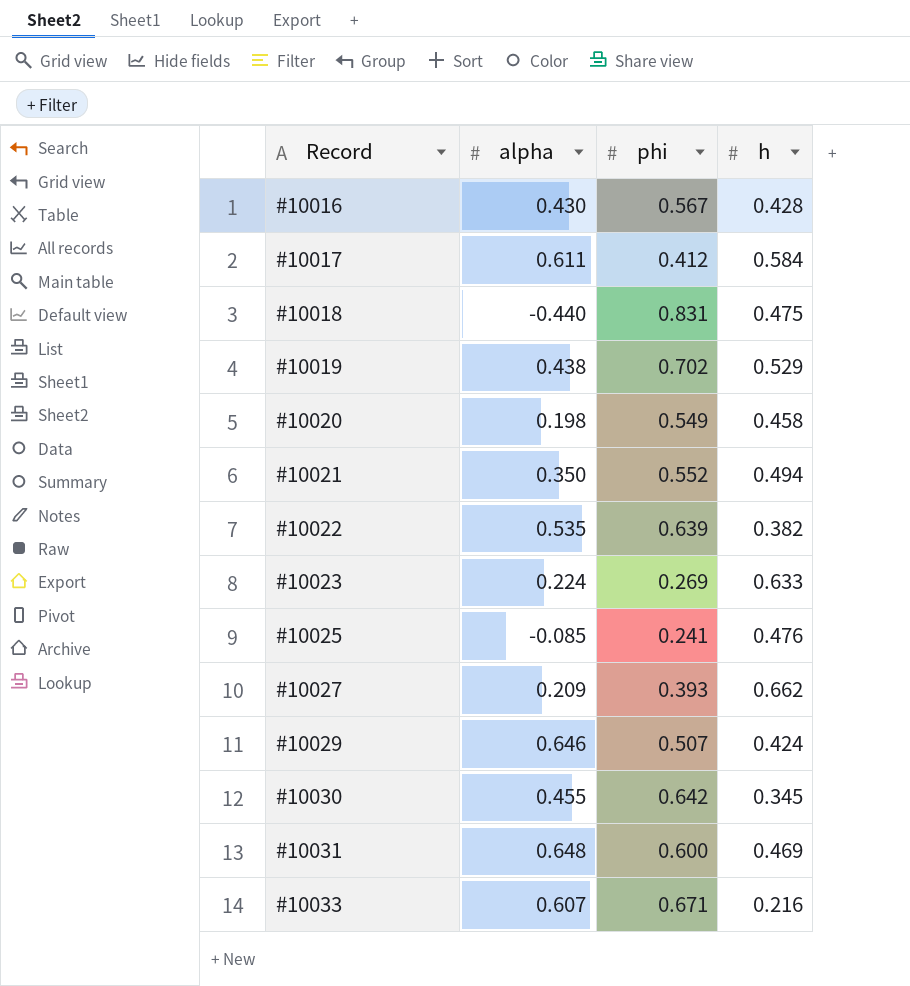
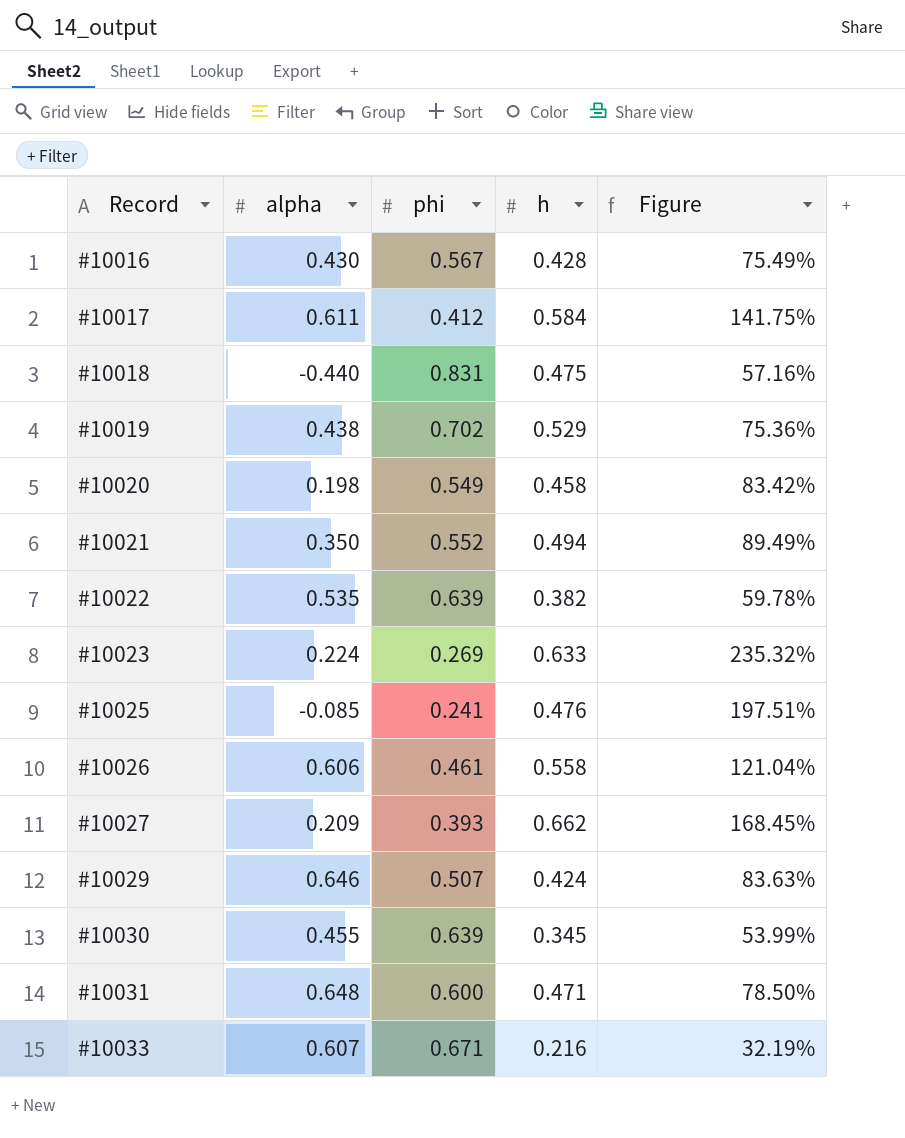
column Figure | formula: none -> [h] / [phi]
row #10026: none -> 0.606 | 0.461 | 0.558 | 121.04%
#10030 | phi: 0.642 -> 0.639
#10031 | h: 0.469 -> 0.471

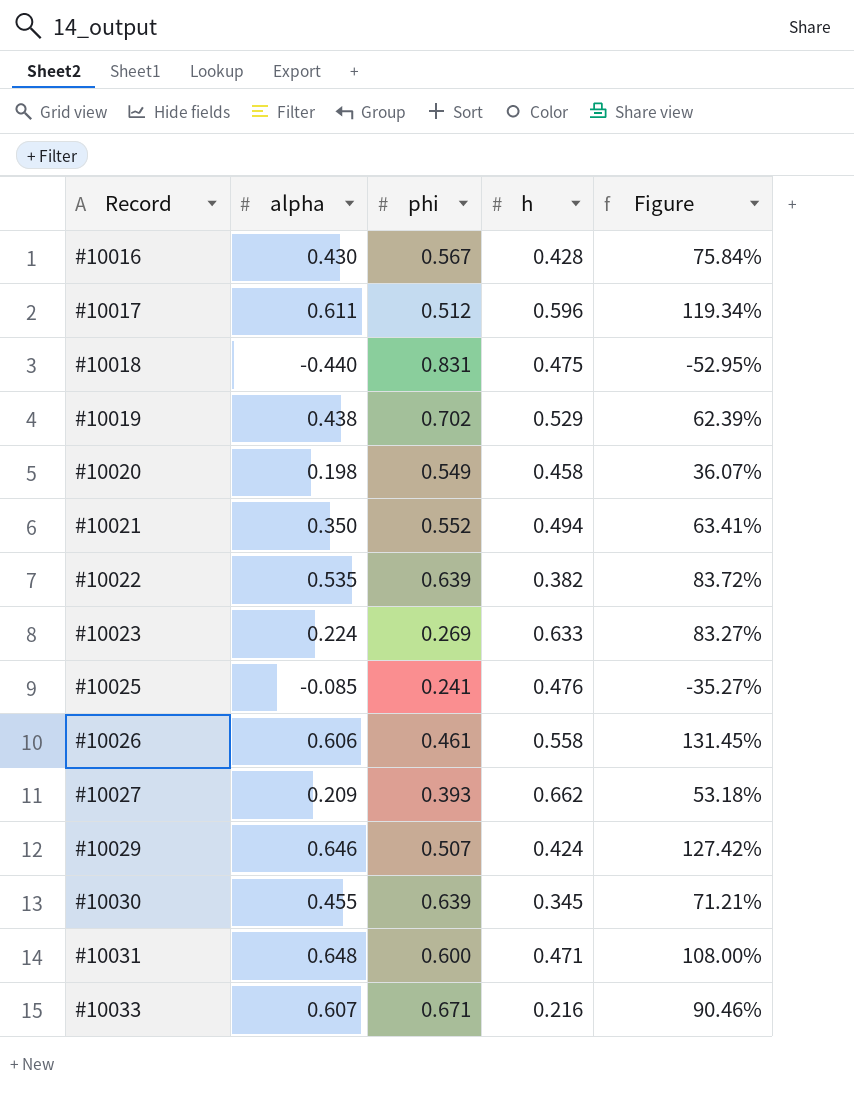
column Figure | formula: [h] / [phi] -> [alpha] / [phi]
#10017 | phi: 0.412 -> 0.512
#10017 | h: 0.584 -> 0.596

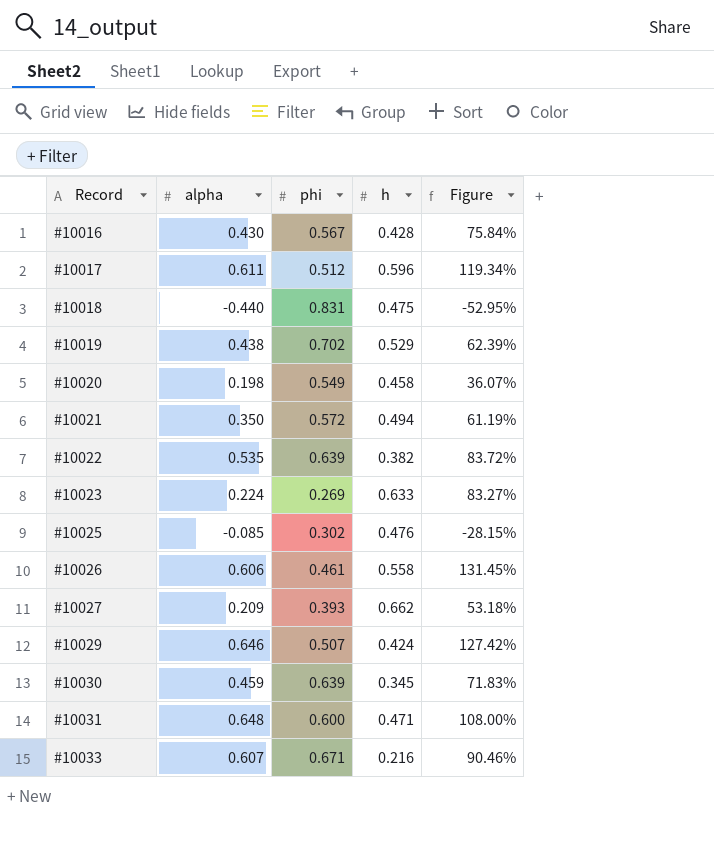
#10021 | phi: 0.552 -> 0.572
#10021 | Figure: 63.41% -> 61.19%
#10025 | phi: 0.241 -> 0.302
#10025 | Figure: -35.27% -> -28.15%
#10030 | alpha: 0.455 -> 0.459
#10030 | Figure: 71.21% -> 71.83%

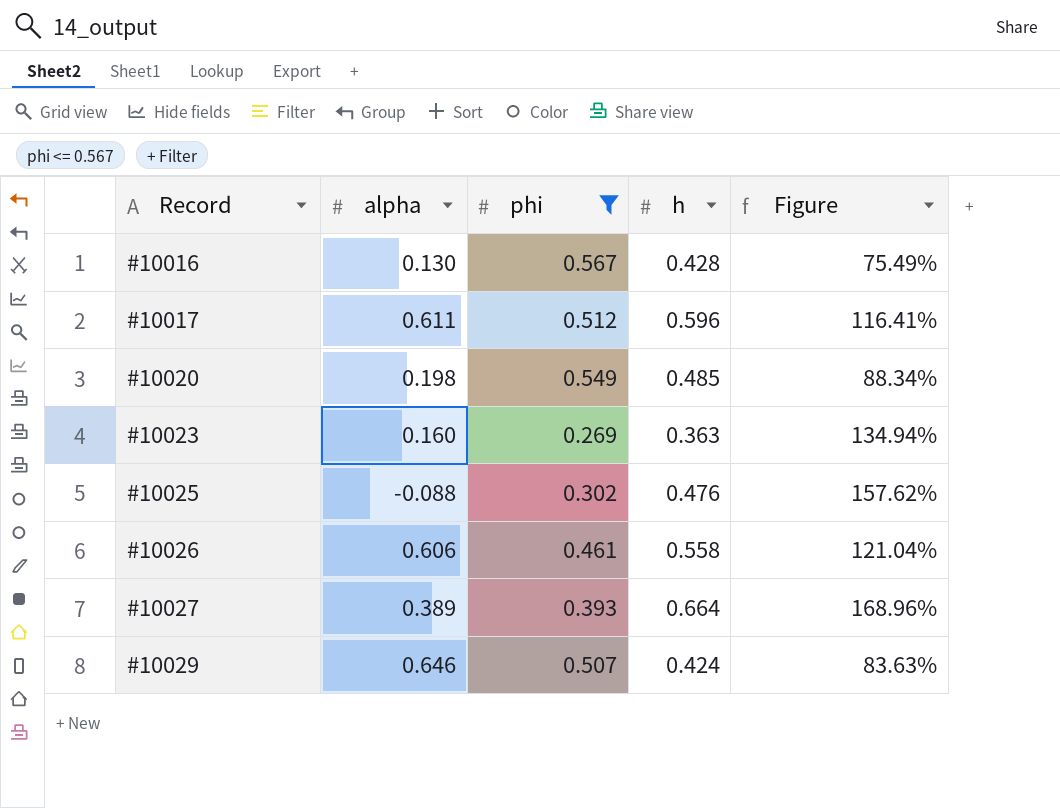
filter: none -> phi <= 0.567
column Figure | formula: [alpha] / [phi] -> [h] / [phi]
#10016 | alpha: 0.430 -> 0.130
#10020 | h: 0.458 -> 0.485
#10023 | alpha: 0.224 -> 0.160
#10023 | h: 0.633 -> 0.363
#10025 | alpha: -0.085 -> -0.088
#10027 | alpha: 0.209 -> 0.389
#10027 | h: 0.662 -> 0.664

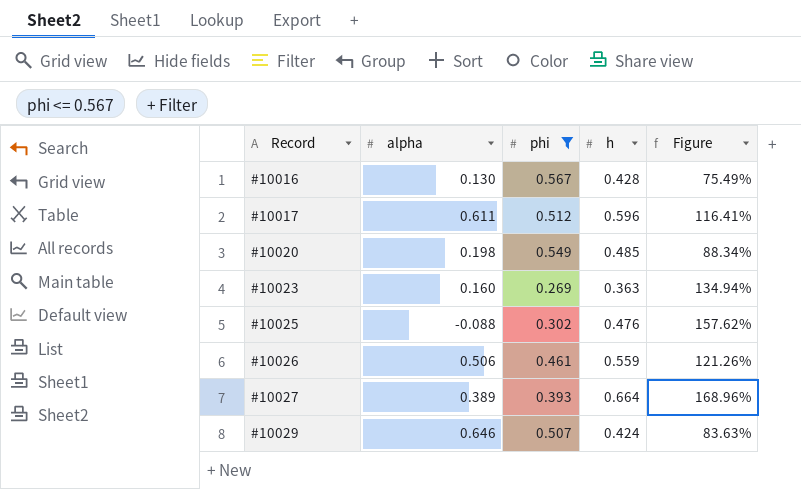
#10026 | alpha: 0.606 -> 0.506
#10026 | h: 0.558 -> 0.559
#10026 | Figure: 121.04% -> 121.26%

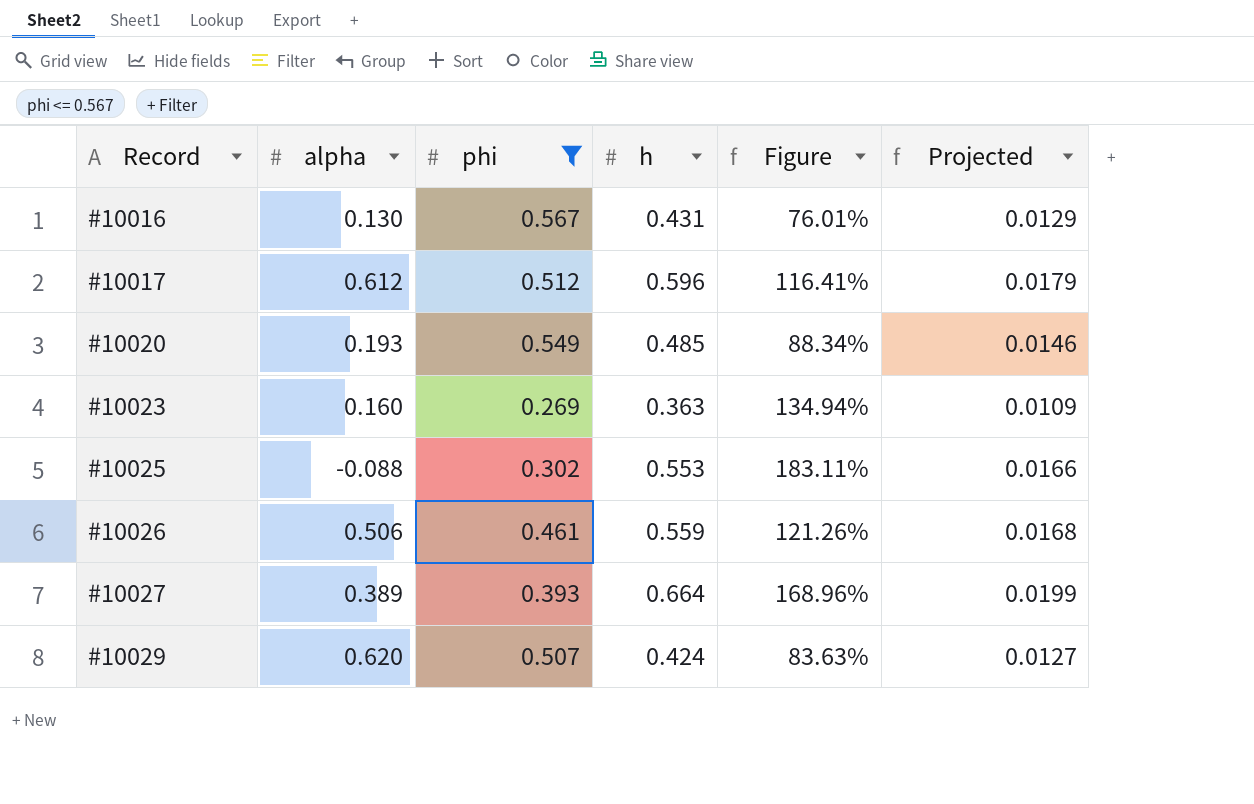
column Projected | formula: none -> [h] * 0.03
#10016 | h: 0.428 -> 0.431
#10016 | Figure: 75.49% -> 76.01%
#10017 | alpha: 0.611 -> 0.612
#10020 | alpha: 0.198 -> 0.193
#10025 | h: 0.476 -> 0.553
#10025 | Figure: 157.62% -> 183.11%
#10029 | alpha: 0.646 -> 0.620

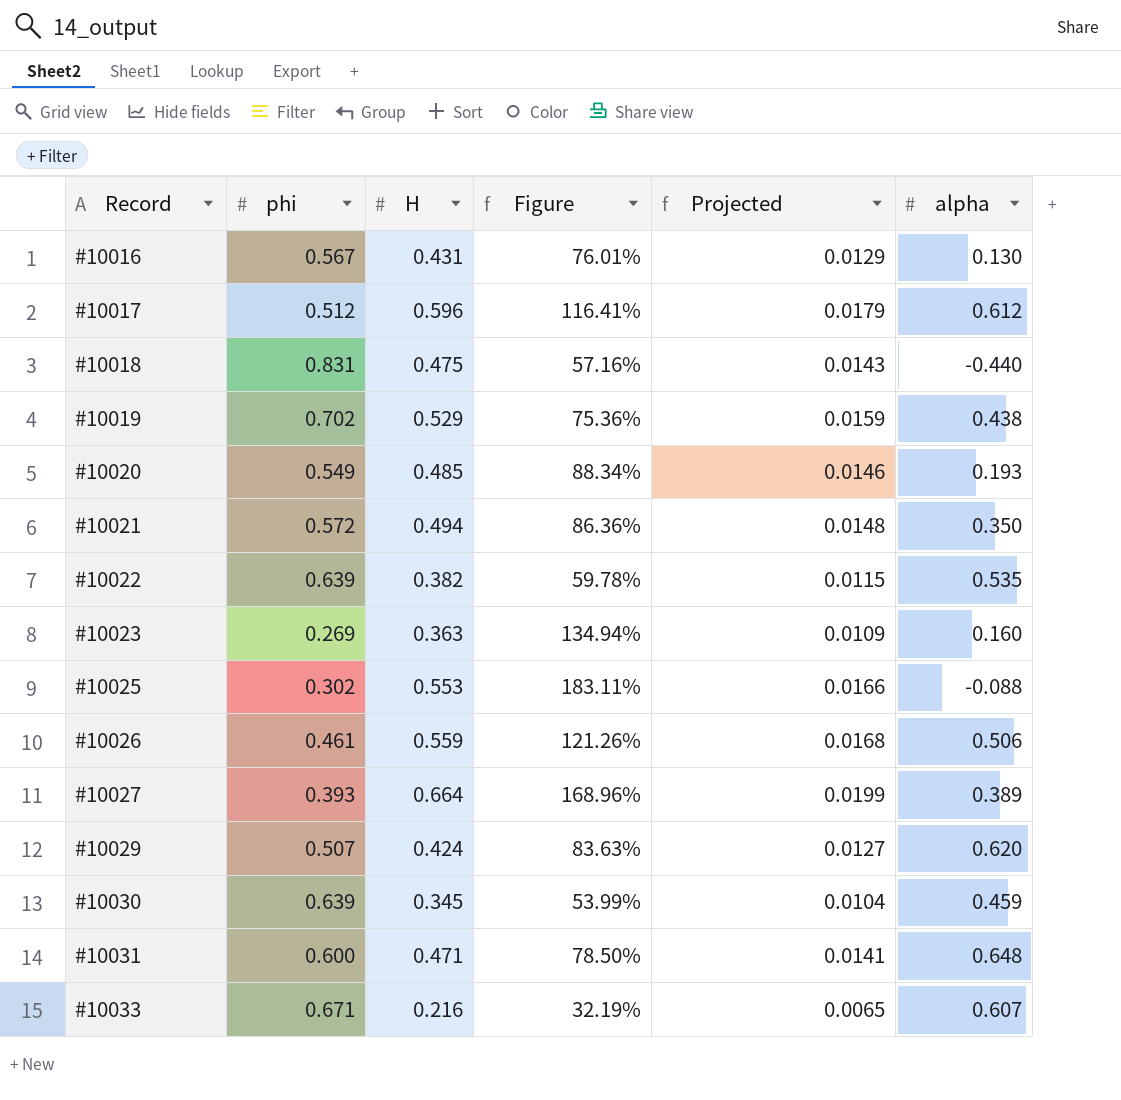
filter: phi <= 0.567 -> none
column name: h -> H
column alpha | position: 2 -> 6

